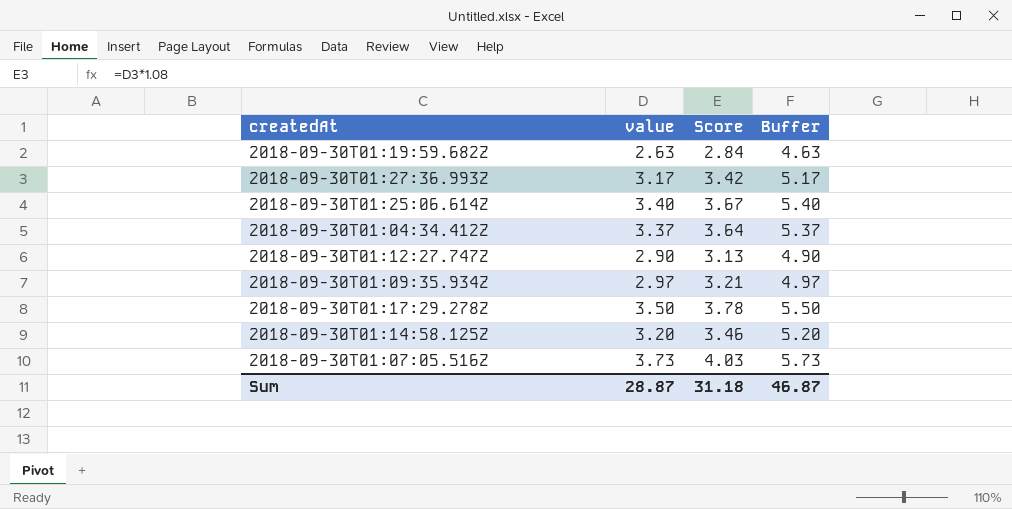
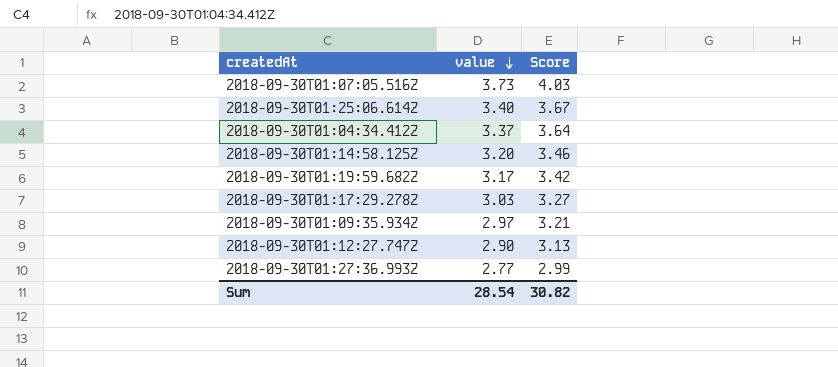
row order: none -> value descending
column Buffer | formula: [value] + 2 -> none
2018-09-30T01:19:59.682Z | value: 2.63 -> 3.17
2018-09-30T01:19:59.682Z | Score: 2.84 -> 3.42
2018-09-30T01:17:29.278Z | value: 3.50 -> 3.03
2018-09-30T01:17:29.278Z | Score: 3.78 -> 3.27
2018-09-30T01:27:36.993Z | value: 3.17 -> 2.77
2018-09-30T01:27:36.993Z | Score: 3.42 -> 2.99
Sum | value: 28.87 -> 28.54
Sum | Score: 31.18 -> 30.82

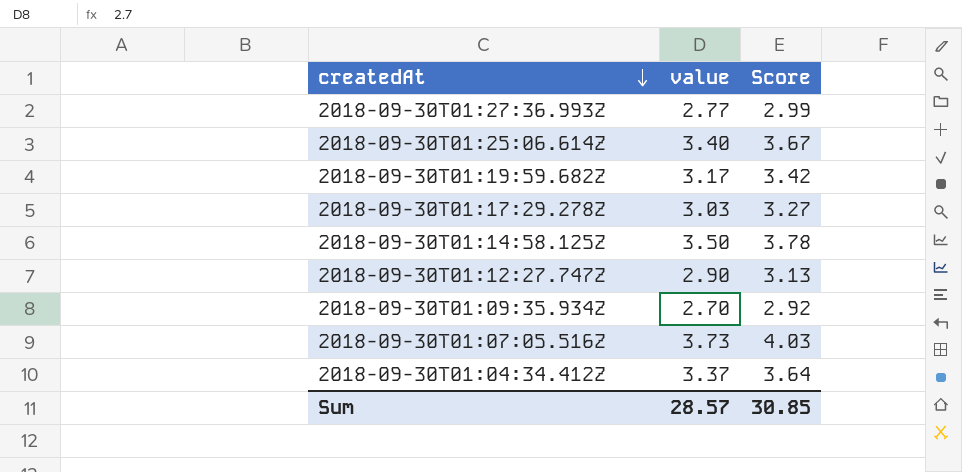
row order: value descending -> createdAt descending
2018-09-30T01:14:58.125Z | value: 3.20 -> 3.50
2018-09-30T01:14:58.125Z | Score: 3.46 -> 3.78
2018-09-30T01:09:35.934Z | value: 2.97 -> 2.70
2018-09-30T01:09:35.934Z | Score: 3.21 -> 2.92
Sum | value: 28.54 -> 28.57
Sum | Score: 30.82 -> 30.85

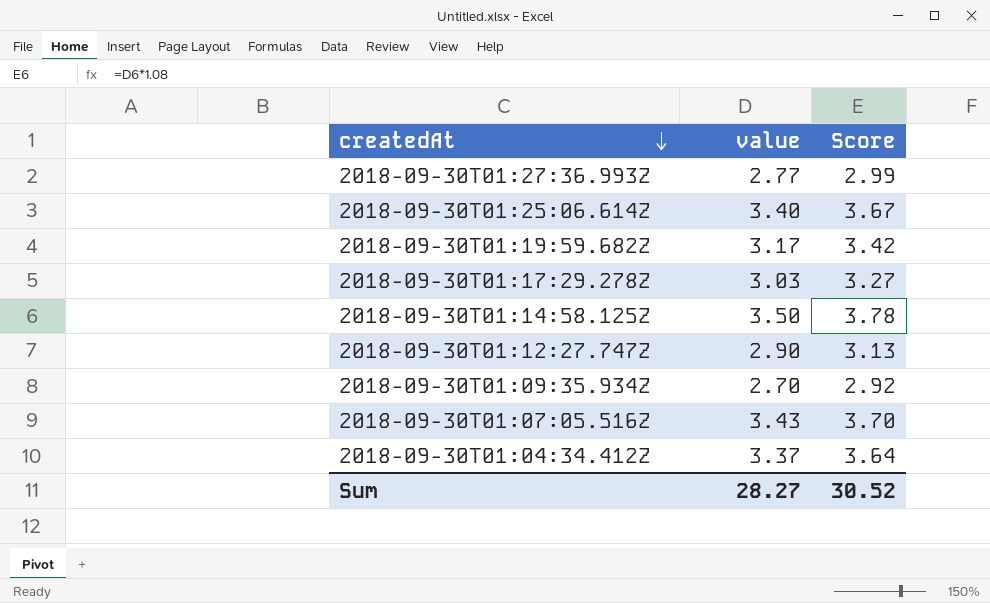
2018-09-30T01:07:05.516Z | value: 3.73 -> 3.43
2018-09-30T01:07:05.516Z | Score: 4.03 -> 3.70
Sum | value: 28.57 -> 28.27
Sum | Score: 30.85 -> 30.52

